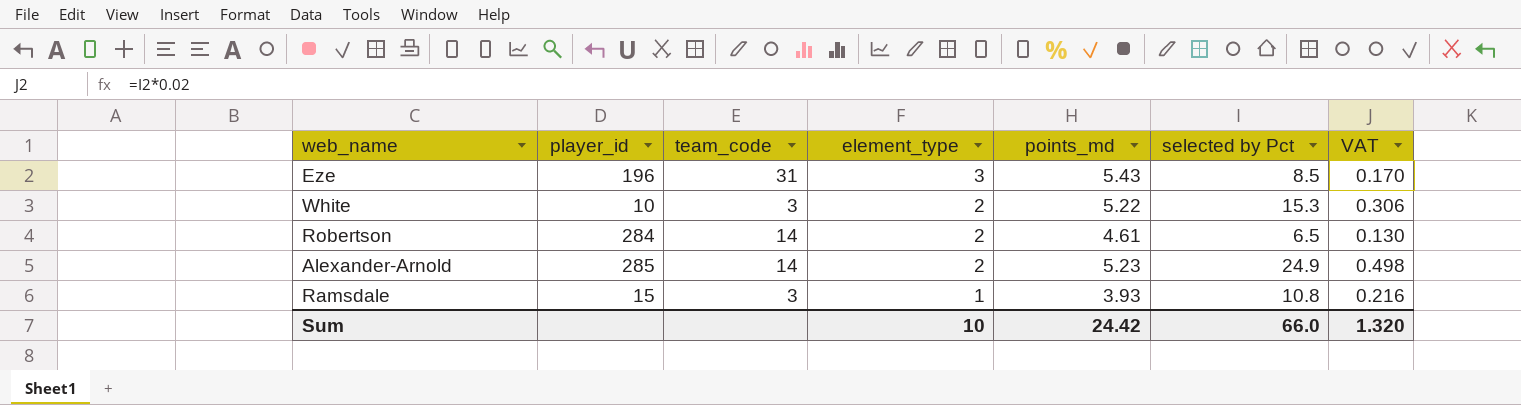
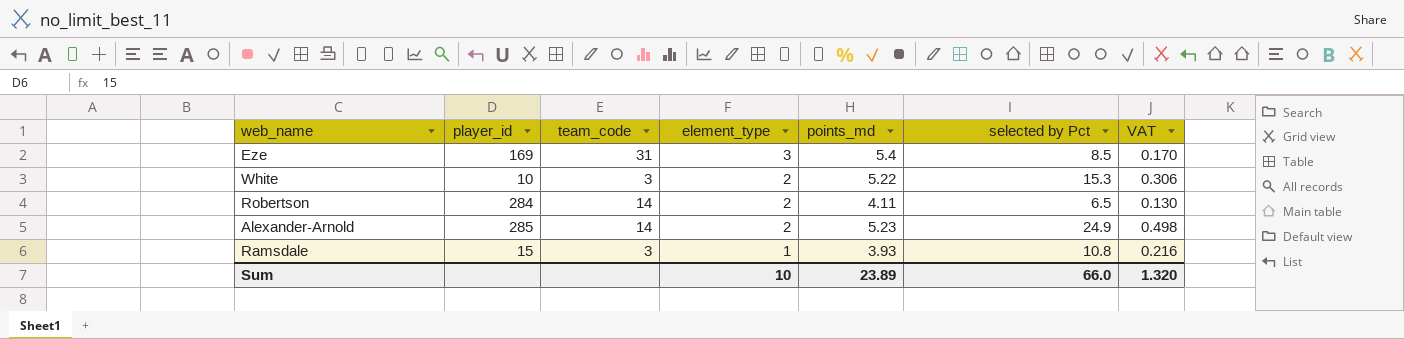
Eze | player_id: 196 -> 169
Eze | points_md: 5.43 -> 5.4
Robertson | points_md: 4.61 -> 4.11
Sum | points_md: 24.42 -> 23.89

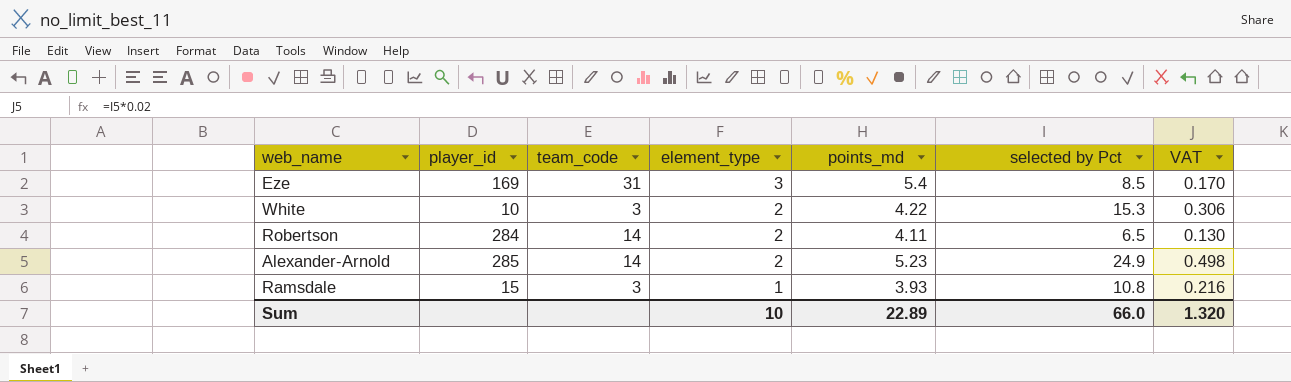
White | points_md: 5.22 -> 4.22
Sum | points_md: 23.89 -> 22.89

